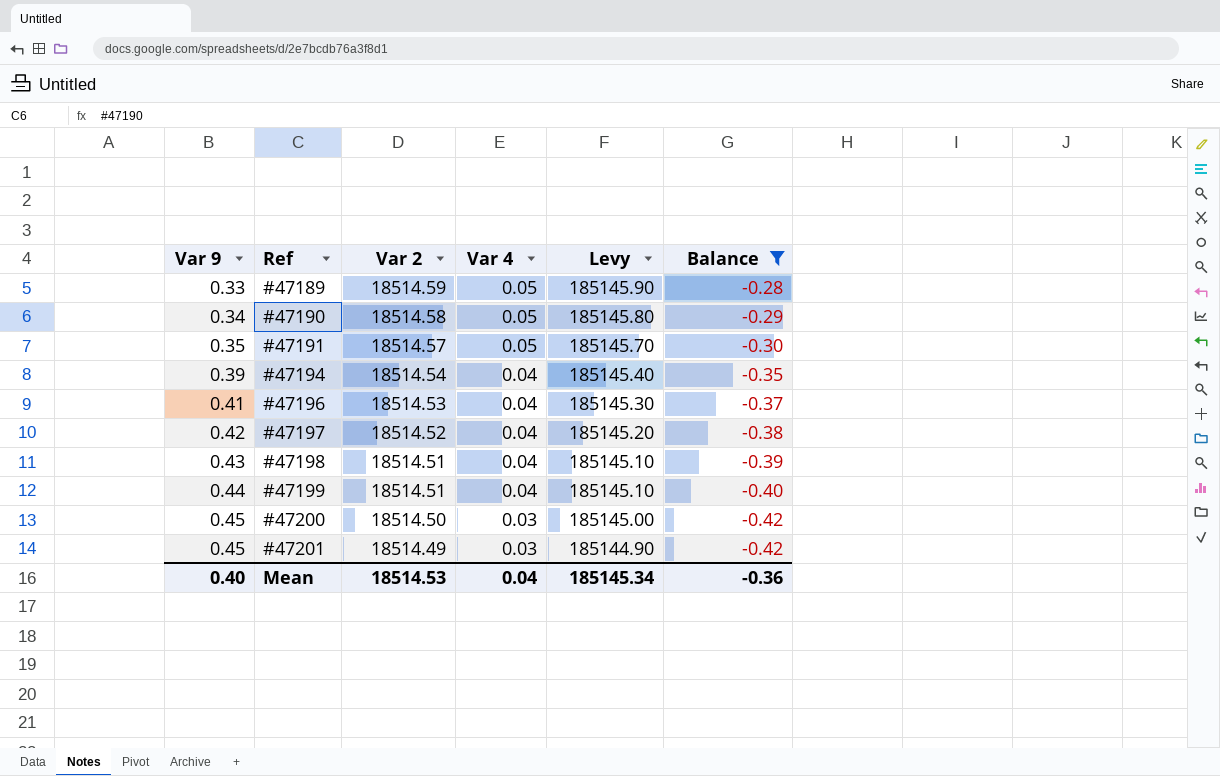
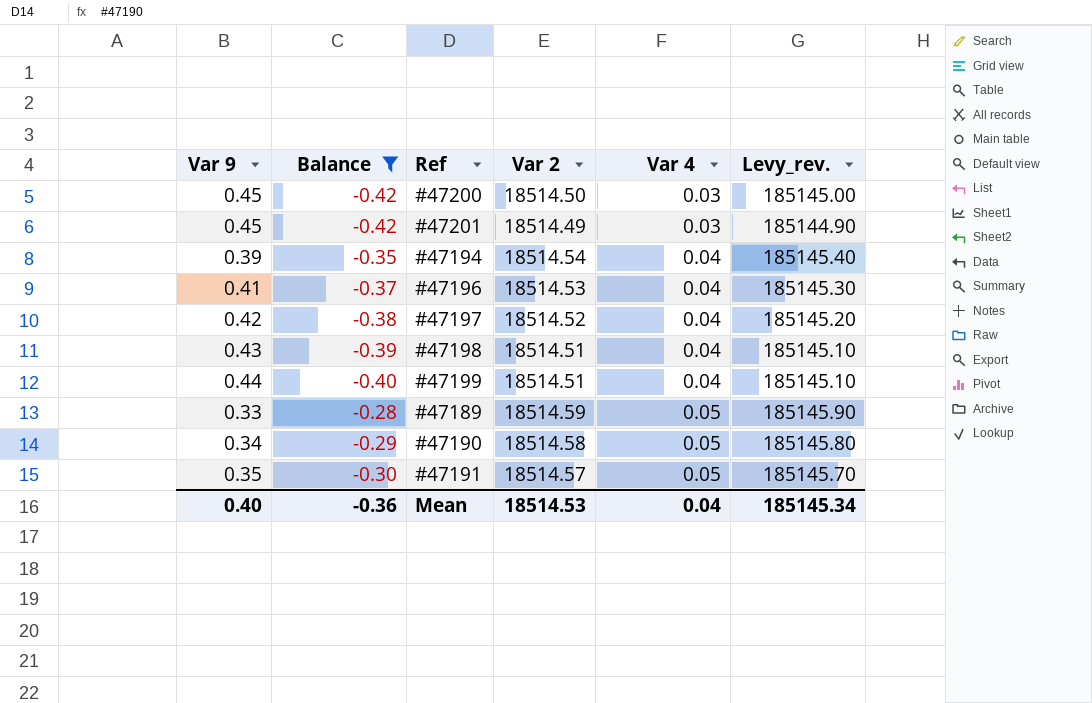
row order: Var 9 ascending -> Var 4 ascending
column Balance | position: 6 -> 2
column name: Levy -> Levy_rev.

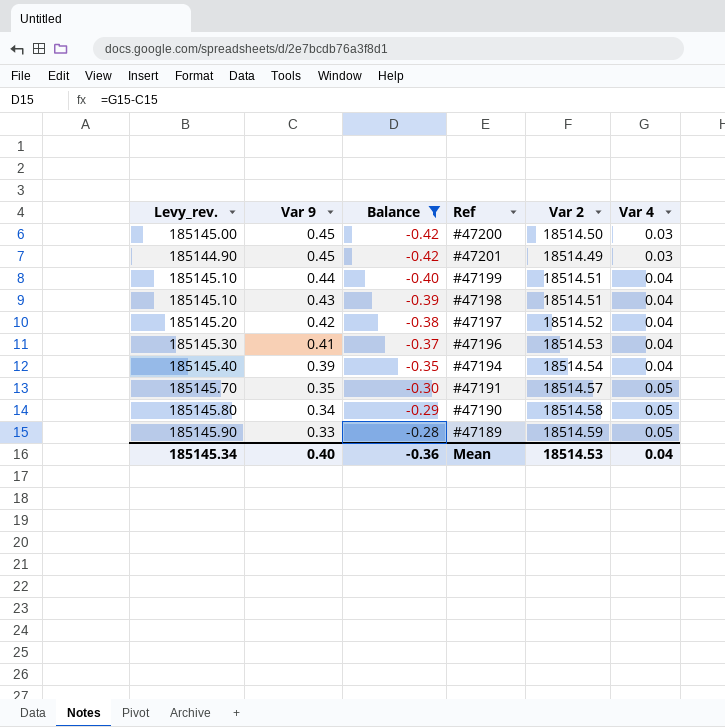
row order: Var 4 ascending -> Var 9 descending
column Levy_rev. | position: 6 -> 1

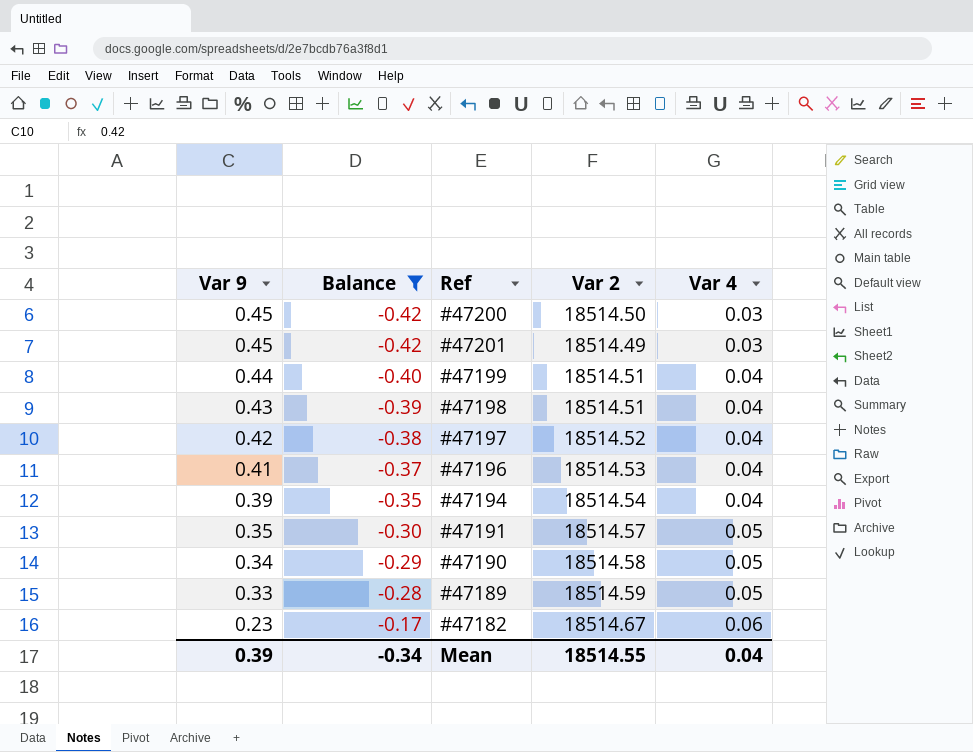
column Levy_rev. | formula: [Var 2] * 10 -> none
row #47182: none -> 0.23 | -0.17 | 18514.67 | 0.06
Mean | Var 9: 0.40 -> 0.39
Mean | Balance: -0.36 -> -0.34
Mean | Var 2: 18514.53 -> 18514.55

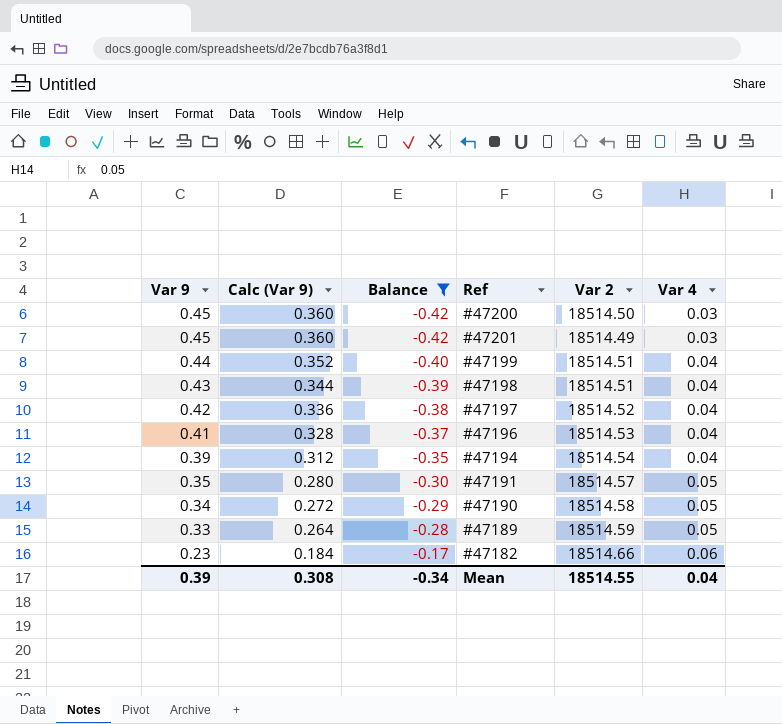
column Calc (Var 9) | formula: none -> [Var 9] * 0.8
#47182 | Var 2: 18514.67 -> 18514.66

